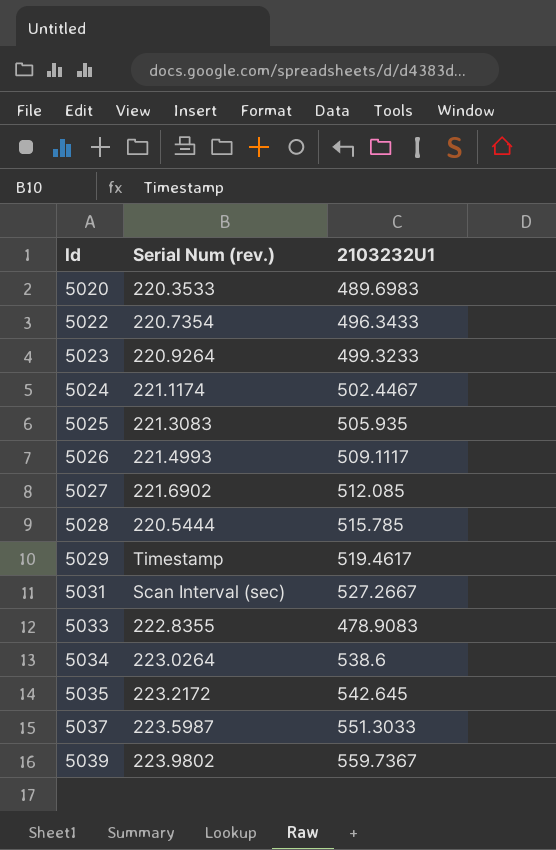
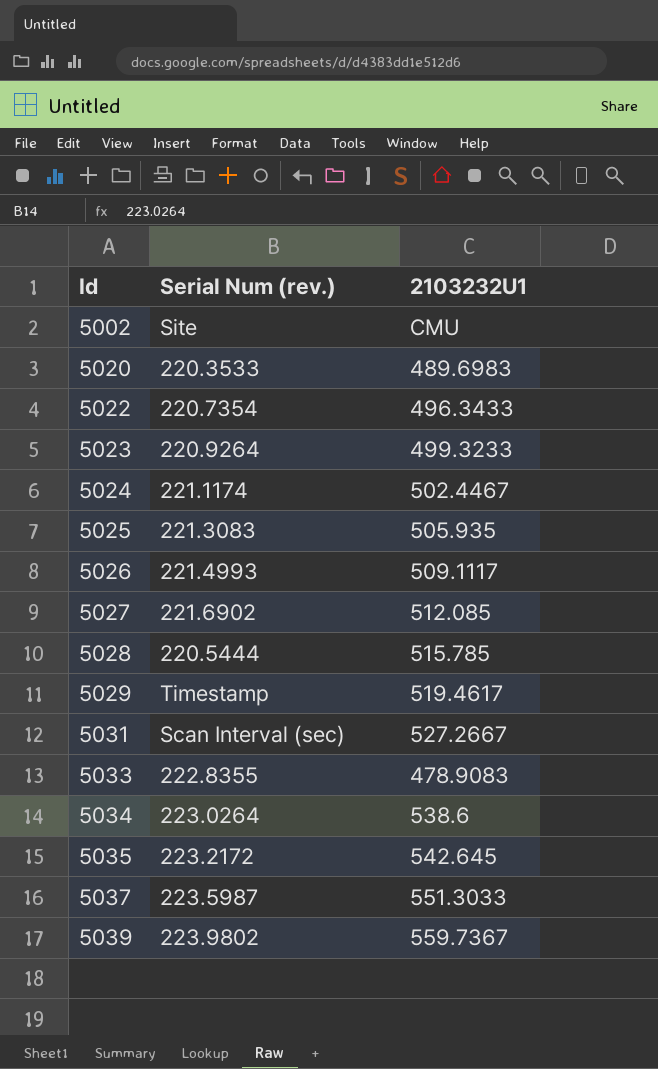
row 5002: none -> Site | CMU

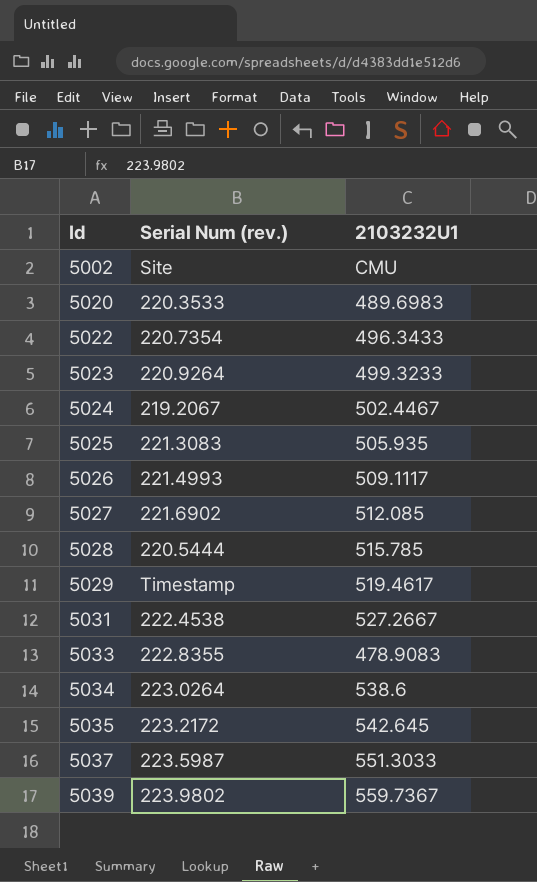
5024 | Serial Num (rev.): 221.1174 -> 219.2067
5031 | Serial Num (rev.): Scan Interval (sec) -> 222.4538

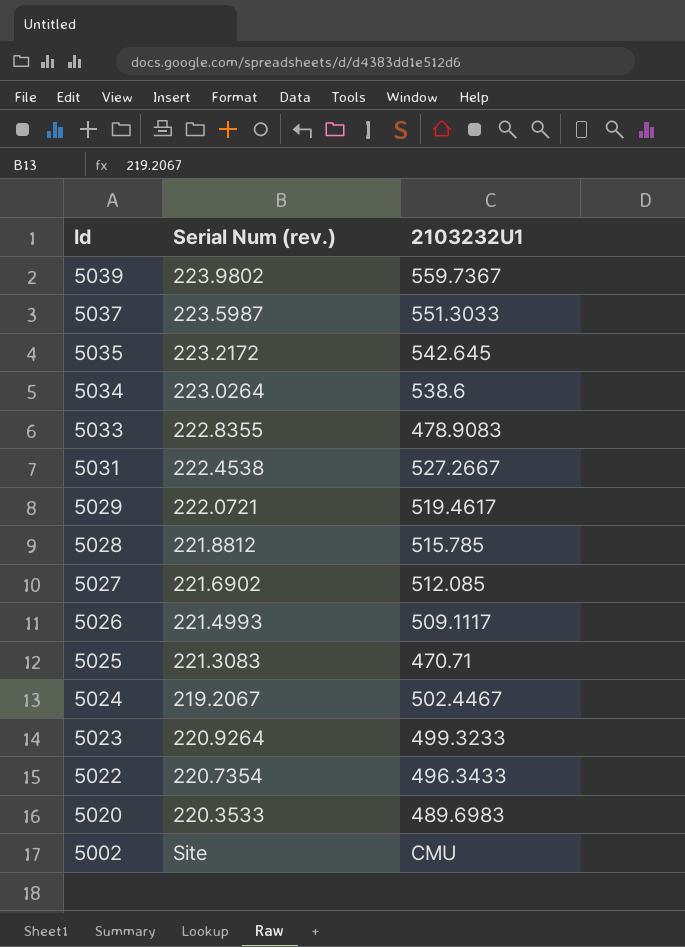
row order: Id ascending -> Id descending
5029 | Serial Num (rev.): Timestamp -> 222.0721
5028 | Serial Num (rev.): 220.5444 -> 221.8812
5025 | 2103232U1: 505.935 -> 470.71

